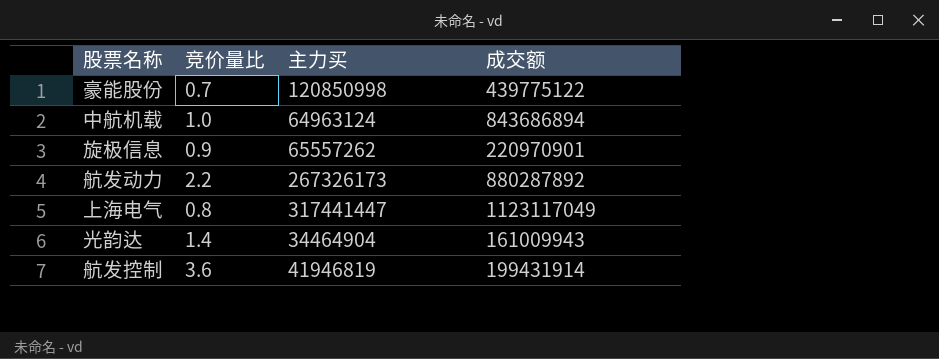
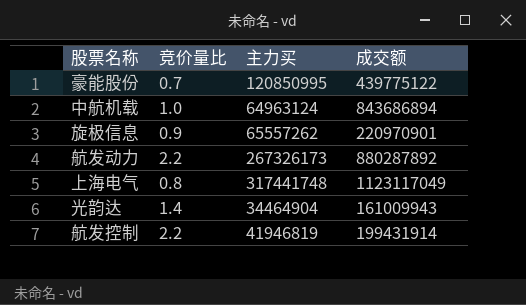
豪能股份 | 主力买: 120850998 -> 120850995
上海电气 | 主力买: 317441447 -> 317441748
航发控制 | 竞价量比: 3.6 -> 2.2

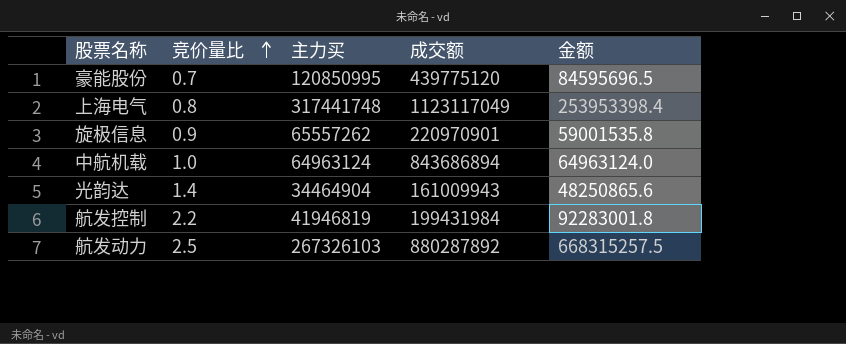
row order: none -> 竞价量比 ascending
column 金额 | formula: none -> [竞价量比] * [主力买]
豪能股份 | 成交额: 439775122 -> 439775120
航发控制 | 成交额: 199431914 -> 199431984
航发动力 | 竞价量比: 2.2 -> 2.5
航发动力 | 主力买: 267326173 -> 267326103

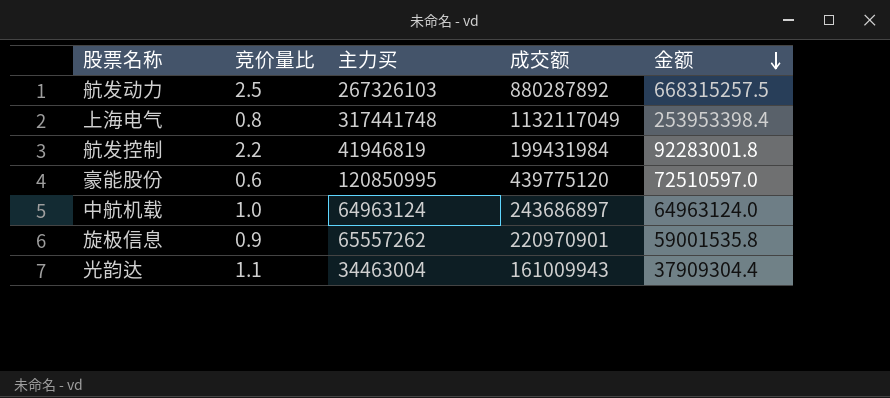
row order: 竞价量比 ascending -> 金额 descending
上海电气 | 成交额: 1123117049 -> 1132117049
豪能股份 | 竞价量比: 0.7 -> 0.6
豪能股份 | 金额: 84595696.5 -> 72510597.0
中航机载 | 成交额: 843686894 -> 243686897
光韵达 | 竞价量比: 1.4 -> 1.1
光韵达 | 主力买: 34464904 -> 34463004
光韵达 | 金额: 48250865.6 -> 37909304.4

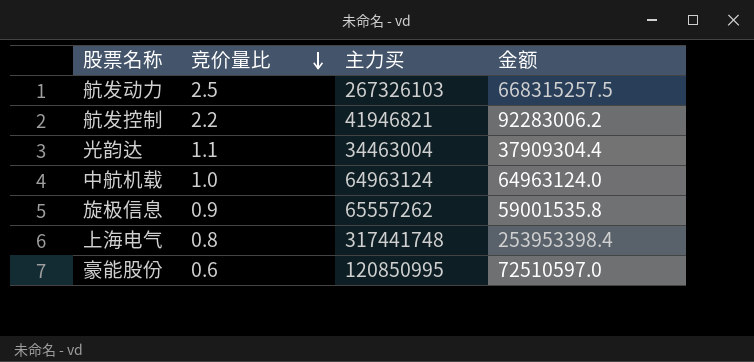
row order: 金额 descending -> 竞价量比 descending
column 成交额 | position: 4 -> none
航发控制 | 主力买: 41946819 -> 41946821
航发控制 | 金额: 92283001.8 -> 92283006.2

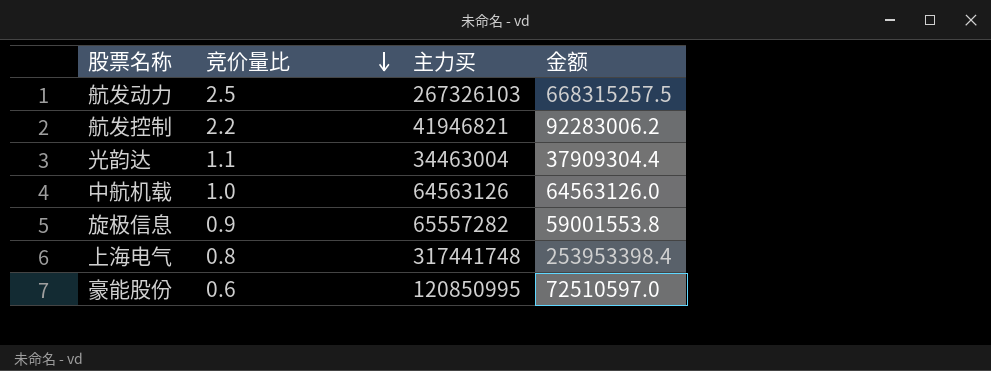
中航机载 | 主力买: 64963124 -> 64563126
中航机载 | 金额: 64963124.0 -> 64563126.0
旋极信息 | 主力买: 65557262 -> 65557282
旋极信息 | 金额: 59001535.8 -> 59001553.8

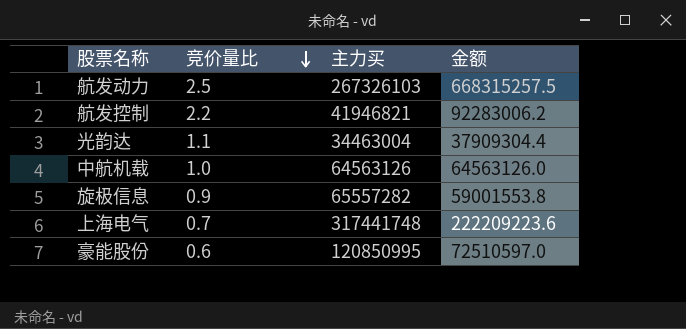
上海电气 | 竞价量比: 0.8 -> 0.7
上海电气 | 金额: 253953398.4 -> 222209223.6

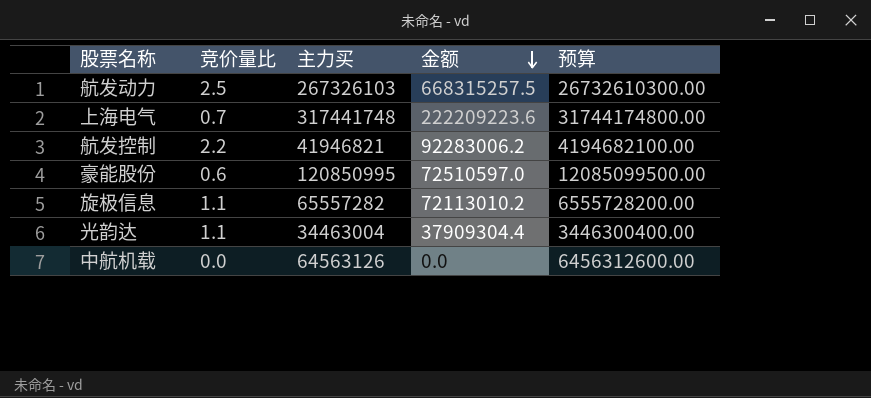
row order: 竞价量比 descending -> 金额 descending
column 预算 | formula: none -> [主力买] * 100
旋极信息 | 竞价量比: 0.9 -> 1.1
旋极信息 | 金额: 59001553.8 -> 72113010.2
中航机载 | 竞价量比: 1.0 -> 0.0
中航机载 | 金额: 64563126.0 -> 0.0

